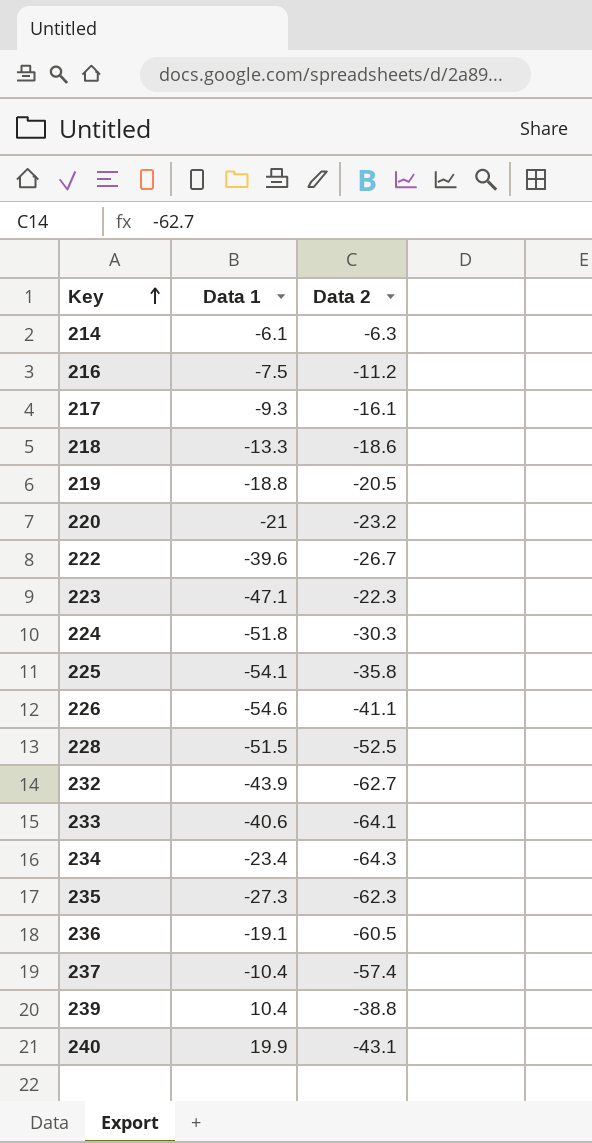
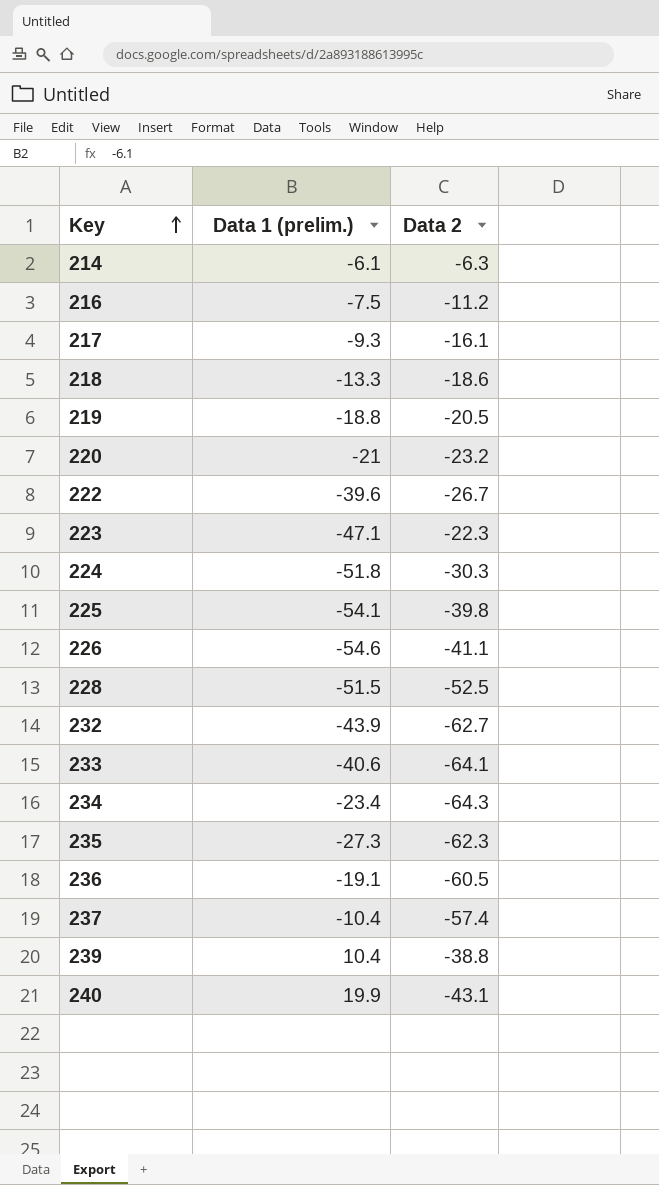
column name: Data 1 -> Data 1 (prelim.)
225 | Data 2: -35.8 -> -39.8

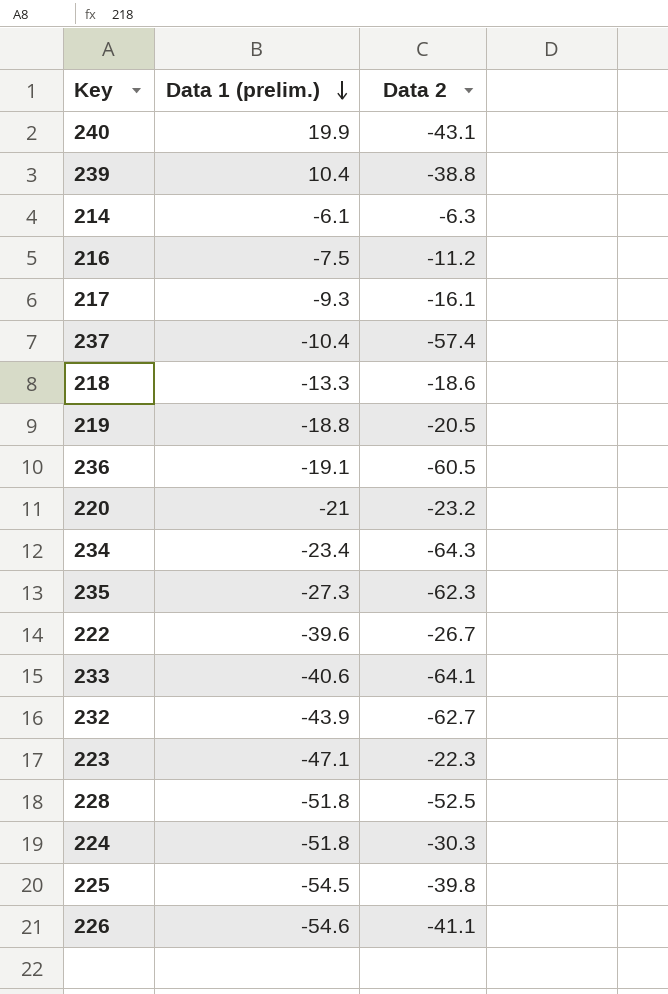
row order: Key ascending -> Data 1 (prelim.) descending
228 | Data 1 (prelim.): -51.5 -> -51.8
225 | Data 1 (prelim.): -54.1 -> -54.5

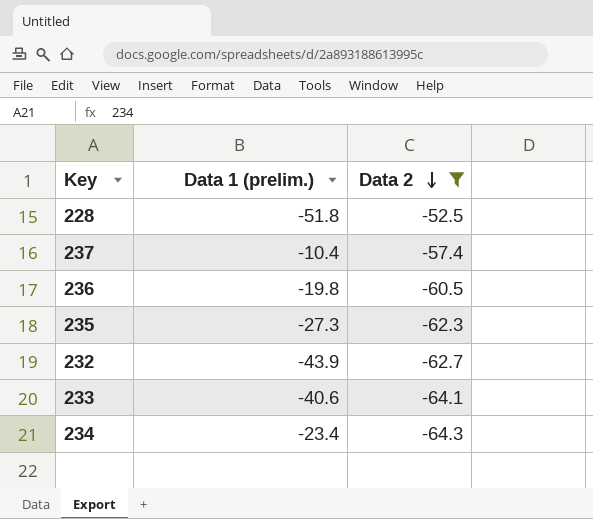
filter: none -> Data 2 <= -52.5
row order: Data 1 (prelim.) descending -> Data 2 descending
236 | Data 1 (prelim.): -19.1 -> -19.8

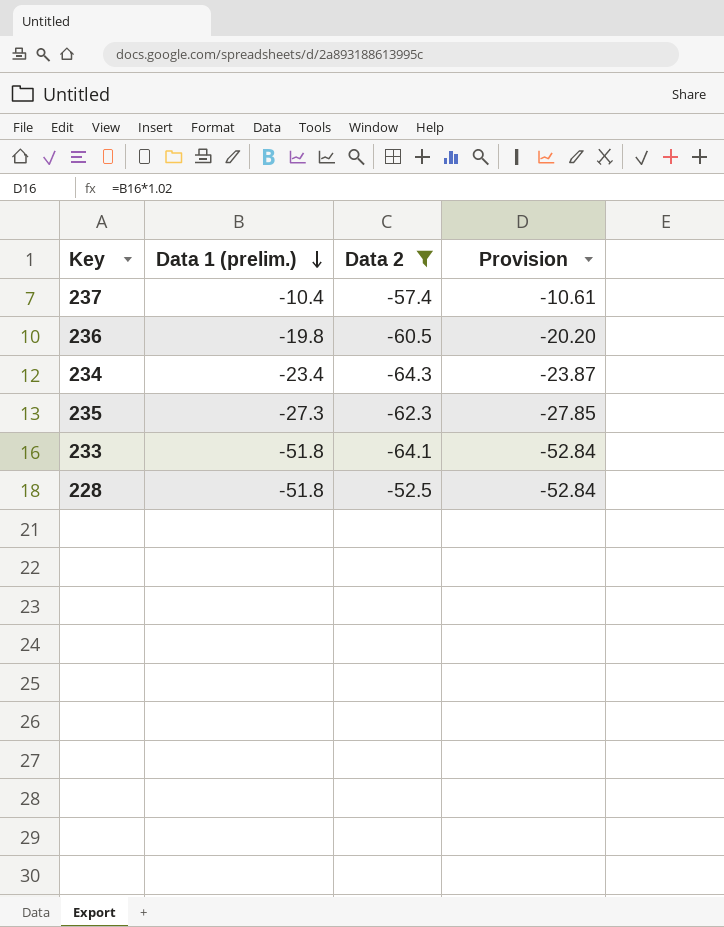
row order: Data 2 descending -> Data 1 (prelim.) descending
column Provision | formula: none -> [Data 1 (prelim.)] * 1.02
row 232: -43.9 | -62.7 -> none
233 | Data 1 (prelim.): -40.6 -> -51.8

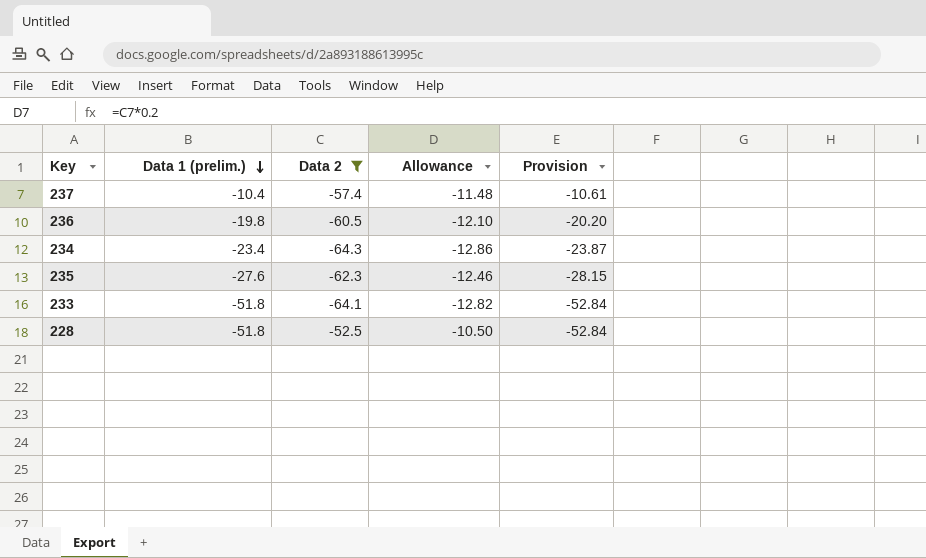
column Allowance | formula: none -> [Data 2] * 0.2
235 | Data 1 (prelim.): -27.3 -> -27.6
235 | Provision: -27.85 -> -28.15

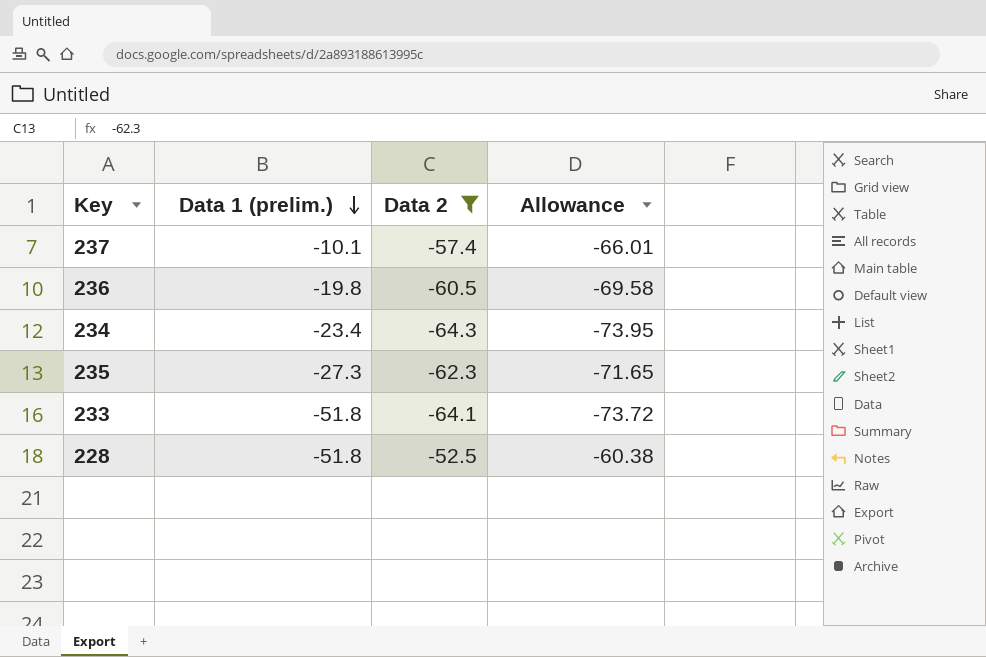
column Provision | formula: [Data 1 (prelim.)] * 1.02 -> none
column Allowance | formula: [Data 2] * 0.2 -> [Data 2] * 1.15
237 | Data 1 (prelim.): -10.4 -> -10.1
235 | Data 1 (prelim.): -27.6 -> -27.3

